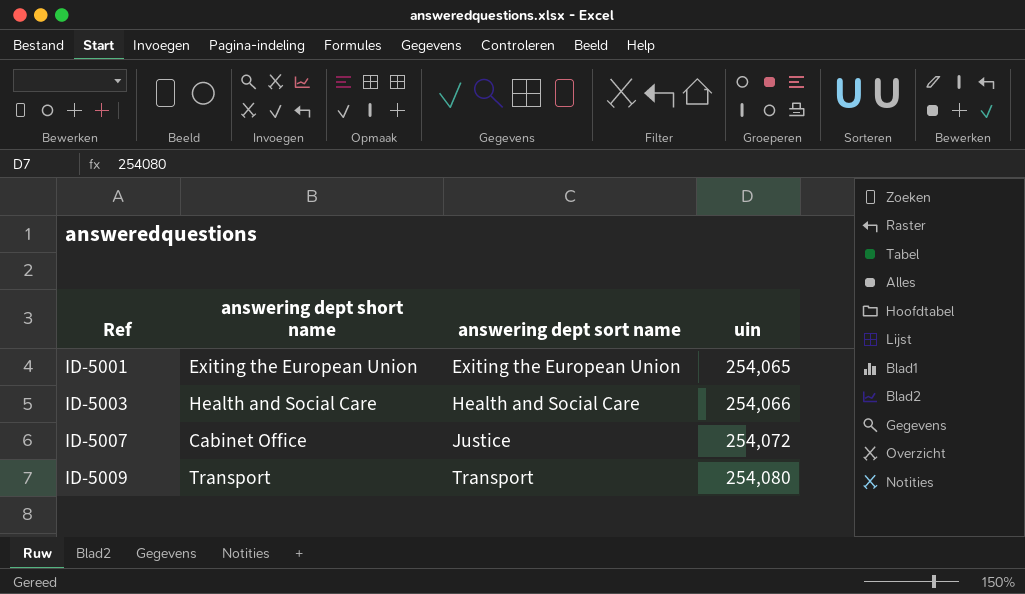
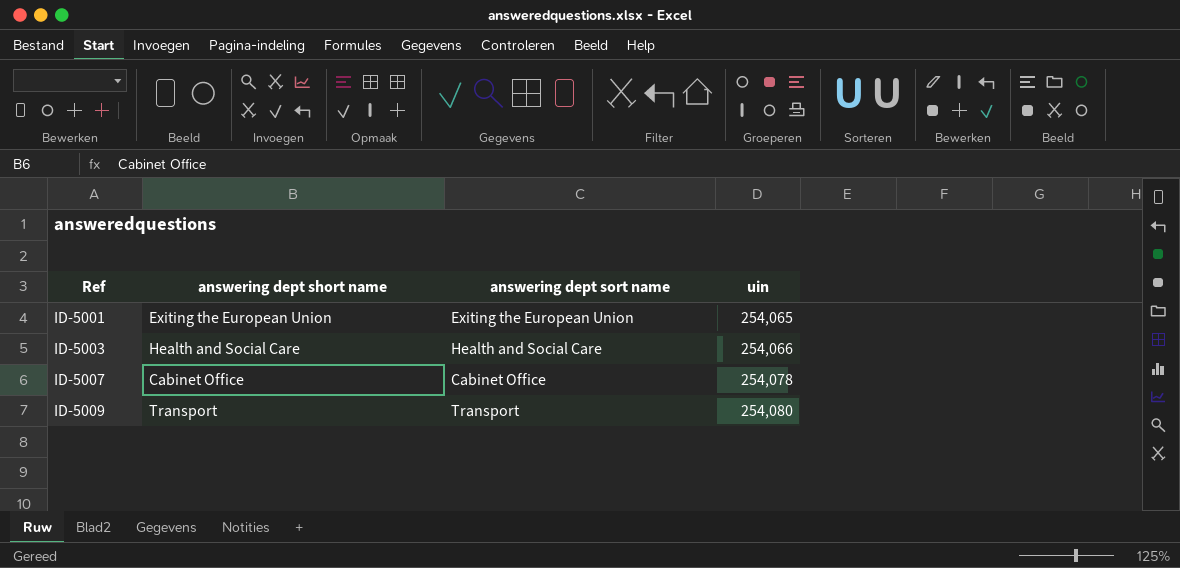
ID-5007 | answering dept sort name: Justice -> Cabinet Office
ID-5007 | uin: 254,072 -> 254,078

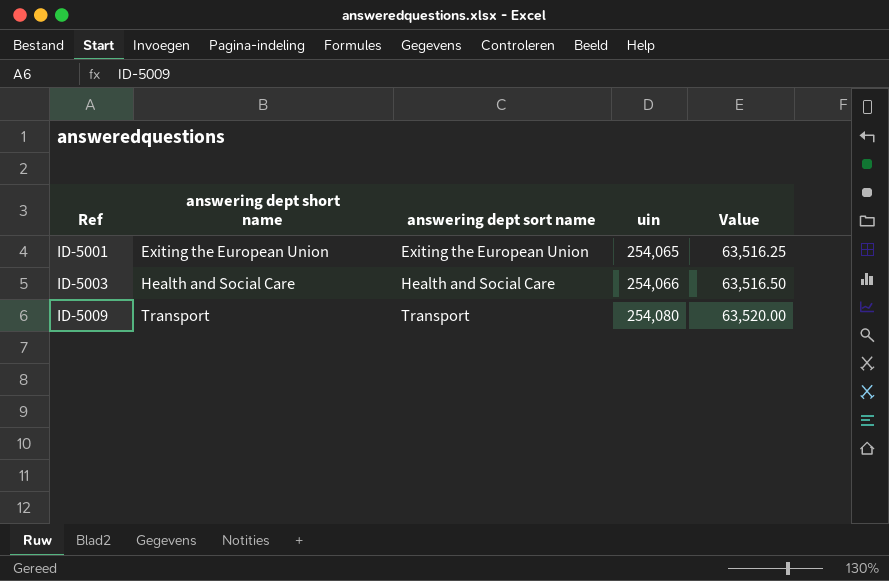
column Value | formula: none -> [uin] * 0.25
row ID-5007: Cabinet Office | Cabinet Office | 254,078 -> none

